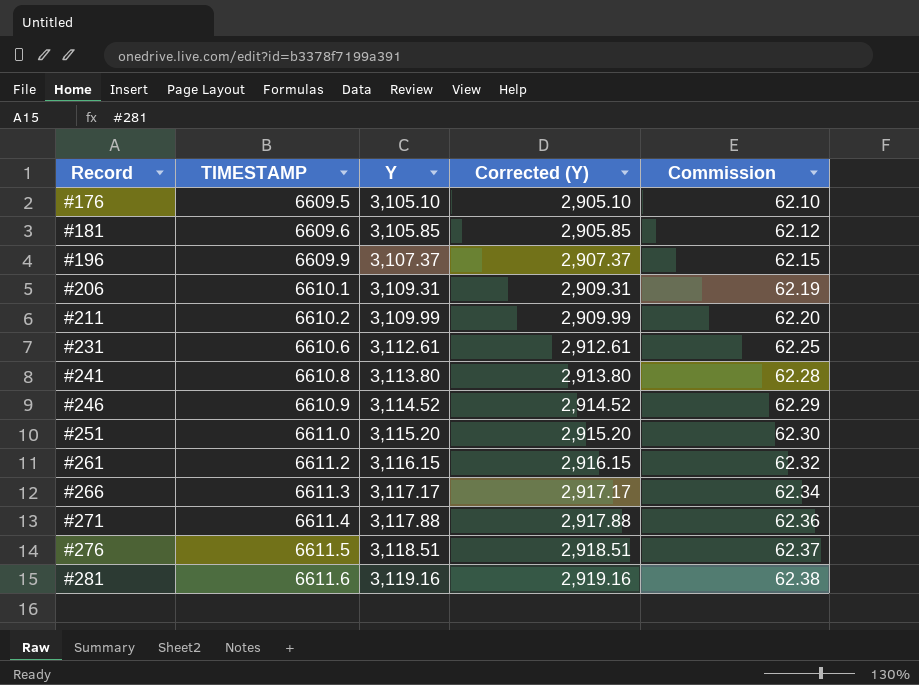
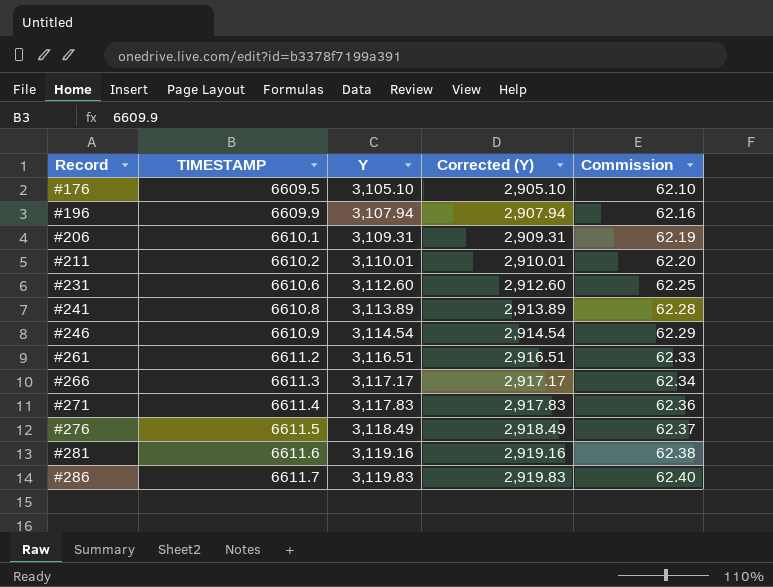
row #181: 6609.6 | 3,105.85 | 2,905.85 | 62.12 -> none
row #251: 6611.0 | 3,115.20 | 2,915.20 | 62.30 -> none
#196 | Y: 3,107.37 -> 3,107.94
#196 | Corrected (Y): 2,907.37 -> 2,907.94
#196 | Commission: 62.15 -> 62.16
#211 | Y: 3,109.99 -> 3,110.01
#211 | Corrected (Y): 2,909.99 -> 2,910.01
#231 | Y: 3,112.61 -> 3,112.60
#231 | Corrected (Y): 2,912.61 -> 2,912.60
#241 | Y: 3,113.80 -> 3,113.89
#241 | Corrected (Y): 2,913.80 -> 2,913.89
#246 | Y: 3,114.52 -> 3,114.54
#246 | Corrected (Y): 2,914.52 -> 2,914.54
#261 | Y: 3,116.15 -> 3,116.51
#261 | Corrected (Y): 2,916.15 -> 2,916.51
#261 | Commission: 62.32 -> 62.33
#271 | Y: 3,117.88 -> 3,117.83
#271 | Corrected (Y): 2,917.88 -> 2,917.83
#276 | Y: 3,118.51 -> 3,118.49
#276 | Corrected (Y): 2,918.51 -> 2,918.49
row #286: none -> 6611.7 | 3,119.83 | 2,919.83 | 62.40

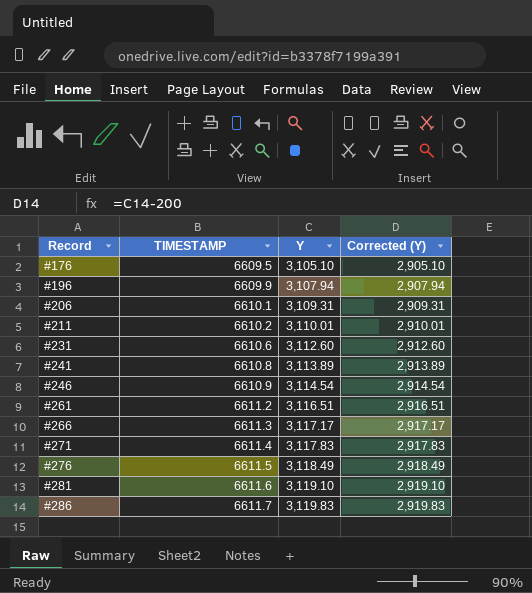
column Commission | formula: [Y] * 0.02 -> none
#281 | Y: 3,119.16 -> 3,119.10
#281 | Corrected (Y): 2,919.16 -> 2,919.10

